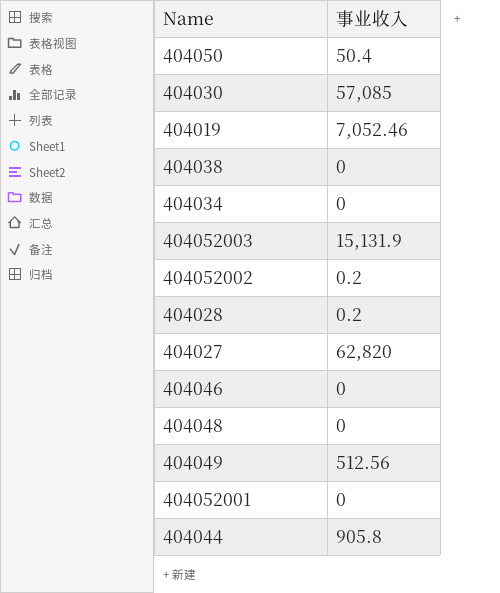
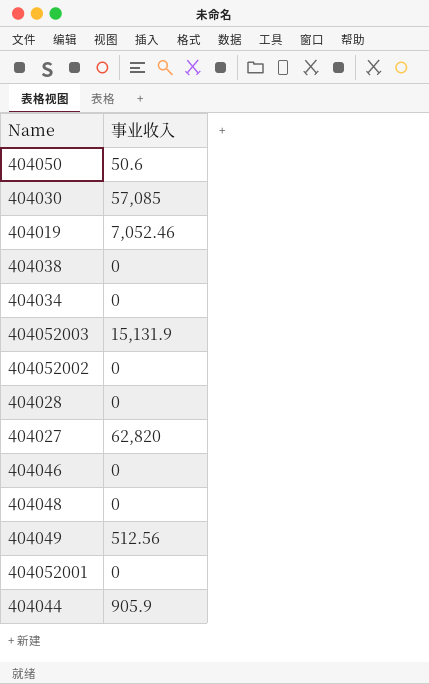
404050 | 事业收入: 50.4 -> 50.6
404052002 | 事业收入: 0.2 -> 0
404028 | 事业收入: 0.2 -> 0
404044 | 事业收入: 905.8 -> 905.9

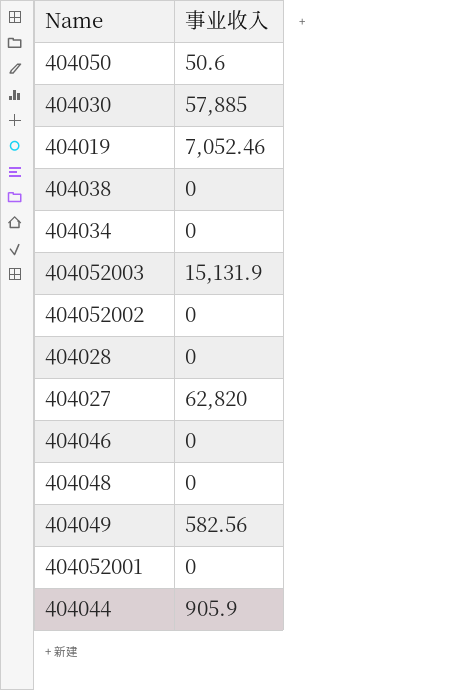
404030 | 事业收入: 57,085 -> 57,885
404049 | 事业收入: 512.56 -> 582.56

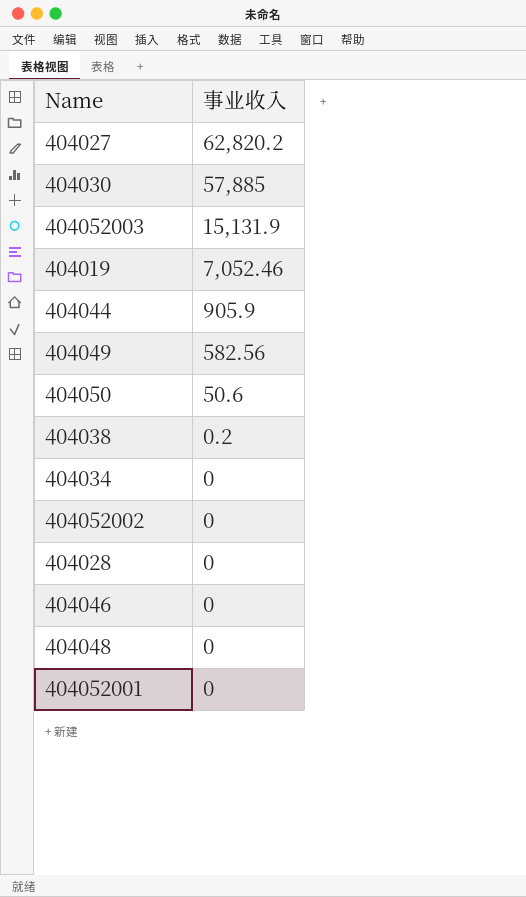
row order: none -> 事业收入 descending
404027 | 事业收入: 62,820 -> 62,820.2
404038 | 事业收入: 0 -> 0.2

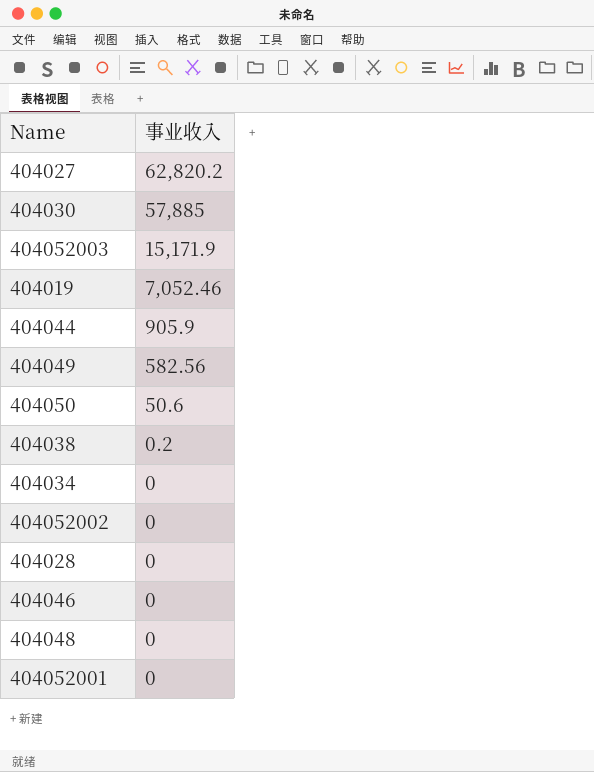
404052003 | 事业收入: 15,131.9 -> 15,171.9

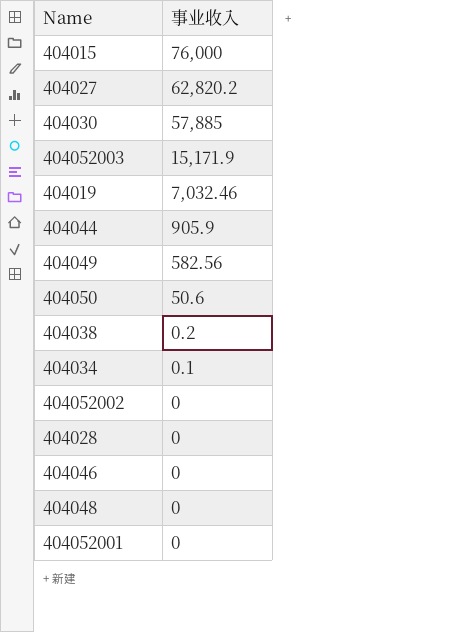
row 404015: none -> 76,000
404019 | 事业收入: 7,052.46 -> 7,032.46
404034 | 事业收入: 0 -> 0.1

